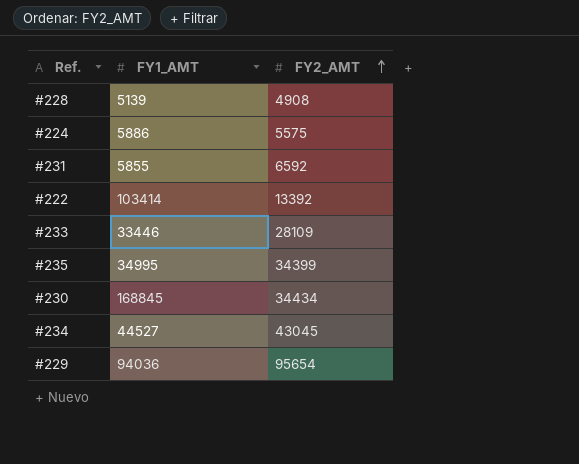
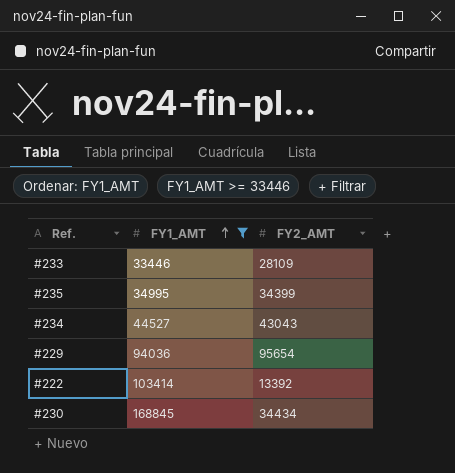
filter: none -> FY1_AMT >= 33446
row order: FY2_AMT ascending -> FY1_AMT ascending
#234 | FY2_AMT: 43045 -> 43043

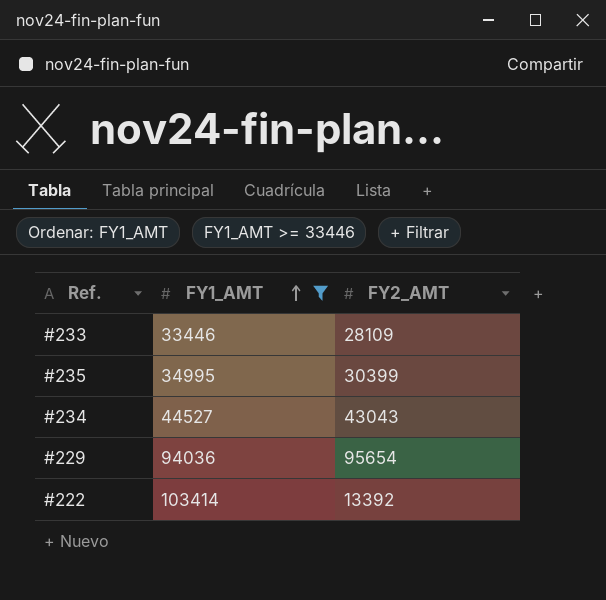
row #230: 168845 | 34434 -> none
#235 | FY2_AMT: 34399 -> 30399

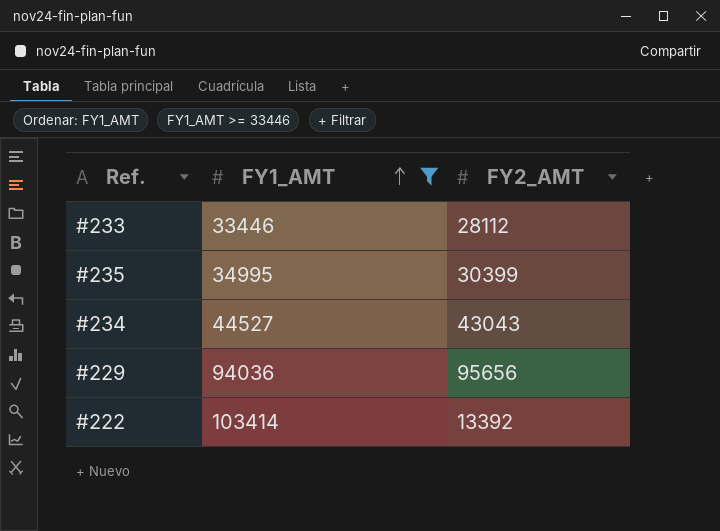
#233 | FY2_AMT: 28109 -> 28112
#229 | FY2_AMT: 95654 -> 95656

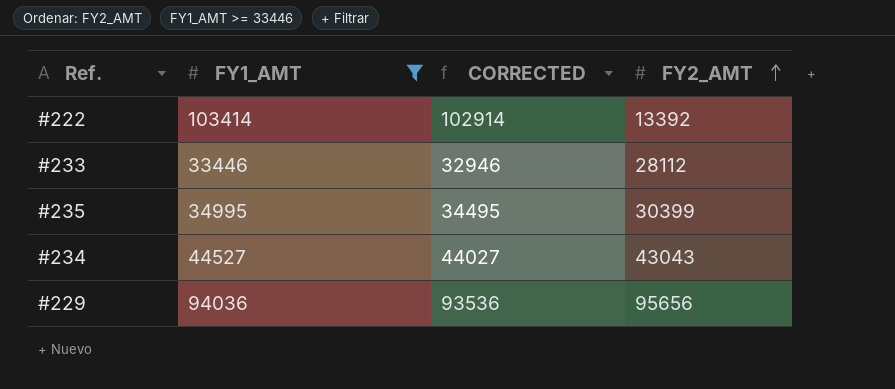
row order: FY1_AMT ascending -> FY2_AMT ascending
column CORRECTED | formula: none -> [FY1_AMT] - 500

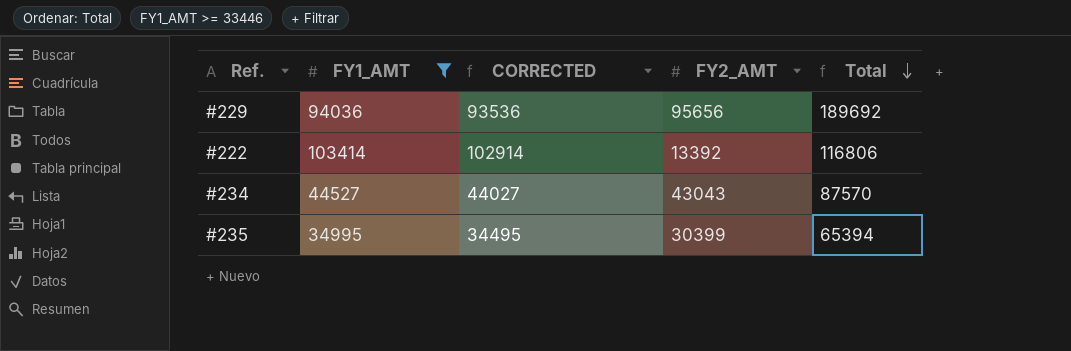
row order: FY2_AMT ascending -> Total descending
column Total | formula: none -> [FY1_AMT] + [FY2_AMT]
row #233: 33446 | 32946 | 28112 -> none

